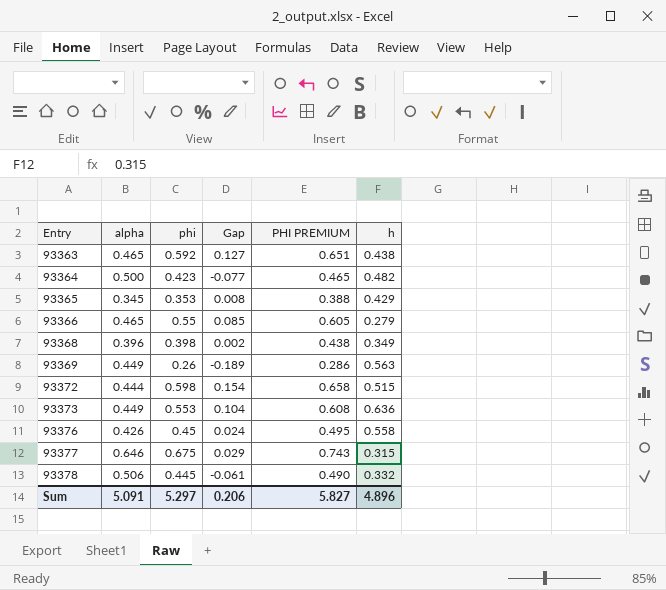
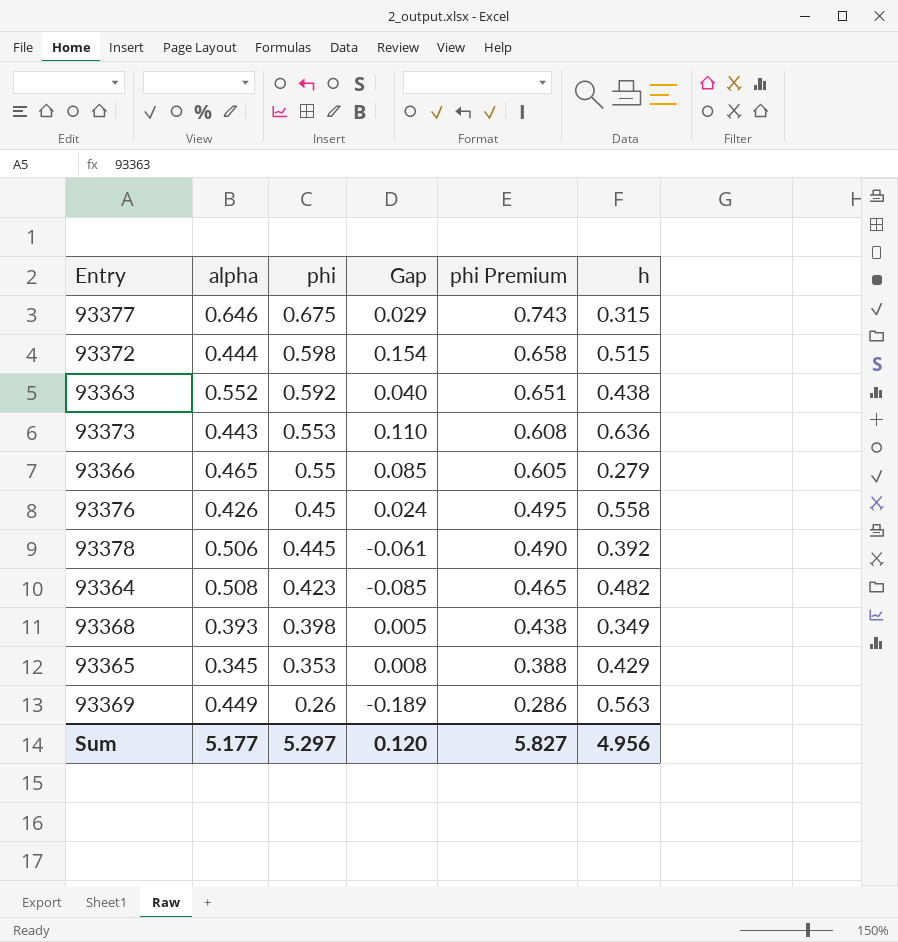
row order: Entry ascending -> phi descending
column name: PHI PREMIUM -> phi Premium
93363 | alpha: 0.465 -> 0.552
93363 | Gap: 0.127 -> 0.040
93373 | alpha: 0.449 -> 0.443
93373 | Gap: 0.104 -> 0.110
93378 | h: 0.332 -> 0.392
93364 | alpha: 0.500 -> 0.508
93364 | Gap: -0.077 -> -0.085
93368 | alpha: 0.396 -> 0.393
93368 | Gap: 0.002 -> 0.005
Sum | alpha: 5.091 -> 5.177
Sum | Gap: 0.206 -> 0.120
Sum | h: 4.896 -> 4.956

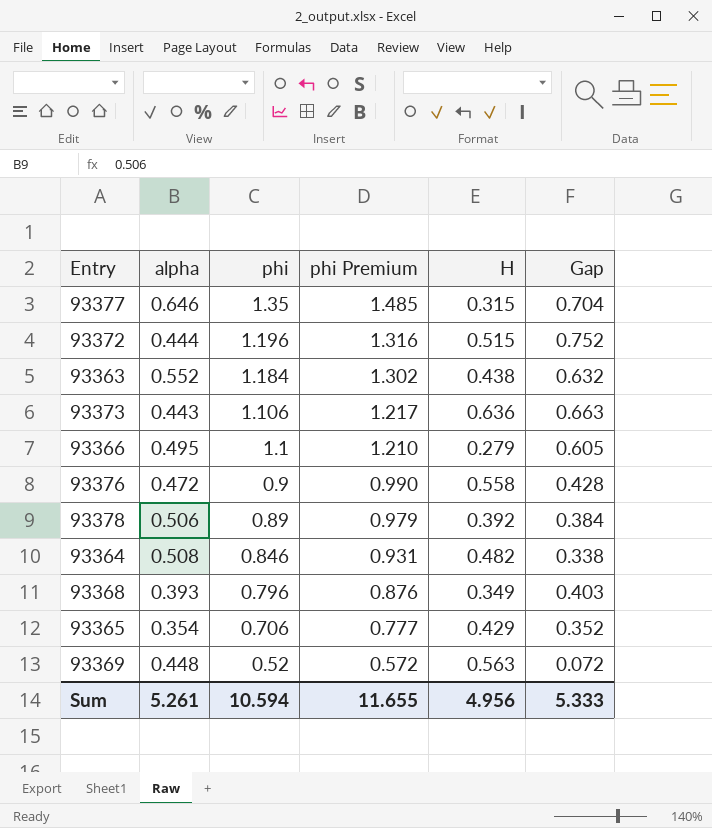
column name: h -> H
column Gap | position: 4 -> 6
93377 | phi: 0.675 -> 1.35
93377 | phi Premium: 0.743 -> 1.485
93377 | Gap: 0.029 -> 0.704
93372 | phi: 0.598 -> 1.196
93372 | phi Premium: 0.658 -> 1.316
93372 | Gap: 0.154 -> 0.752
93363 | phi: 0.592 -> 1.184
93363 | phi Premium: 0.651 -> 1.302
93363 | Gap: 0.040 -> 0.632
93373 | phi: 0.553 -> 1.106
93373 | phi Premium: 0.608 -> 1.217
93373 | Gap: 0.110 -> 0.663
93366 | alpha: 0.465 -> 0.495
93366 | phi: 0.55 -> 1.1
93366 | phi Premium: 0.605 -> 1.210
93366 | Gap: 0.085 -> 0.605
93376 | alpha: 0.426 -> 0.472
93376 | phi: 0.45 -> 0.9
93376 | phi Premium: 0.495 -> 0.990
93376 | Gap: 0.024 -> 0.428
93378 | phi: 0.445 -> 0.89
93378 | phi Premium: 0.490 -> 0.979
93378 | Gap: -0.061 -> 0.384
93364 | phi: 0.423 -> 0.846
93364 | phi Premium: 0.465 -> 0.931
93364 | Gap: -0.085 -> 0.338
93368 | phi: 0.398 -> 0.796
93368 | phi Premium: 0.438 -> 0.876
93368 | Gap: 0.005 -> 0.403
93365 | alpha: 0.345 -> 0.354
93365 | phi: 0.353 -> 0.706
93365 | phi Premium: 0.388 -> 0.777
93365 | Gap: 0.008 -> 0.352
93369 | alpha: 0.449 -> 0.448
93369 | phi: 0.26 -> 0.52
93369 | phi Premium: 0.286 -> 0.572
93369 | Gap: -0.189 -> 0.072
Sum | alpha: 5.177 -> 5.261
Sum | phi: 5.297 -> 10.594
Sum | phi Premium: 5.827 -> 11.655
Sum | Gap: 0.120 -> 5.333

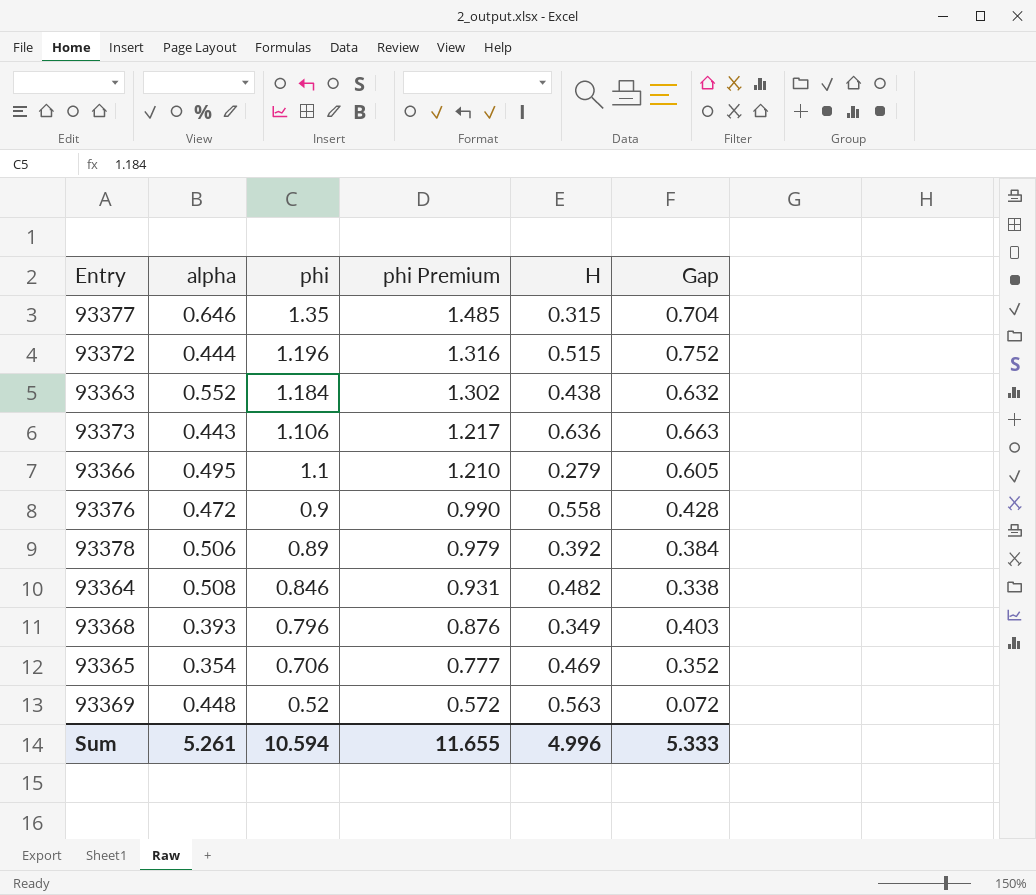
93365 | H: 0.429 -> 0.469
Sum | H: 4.956 -> 4.996

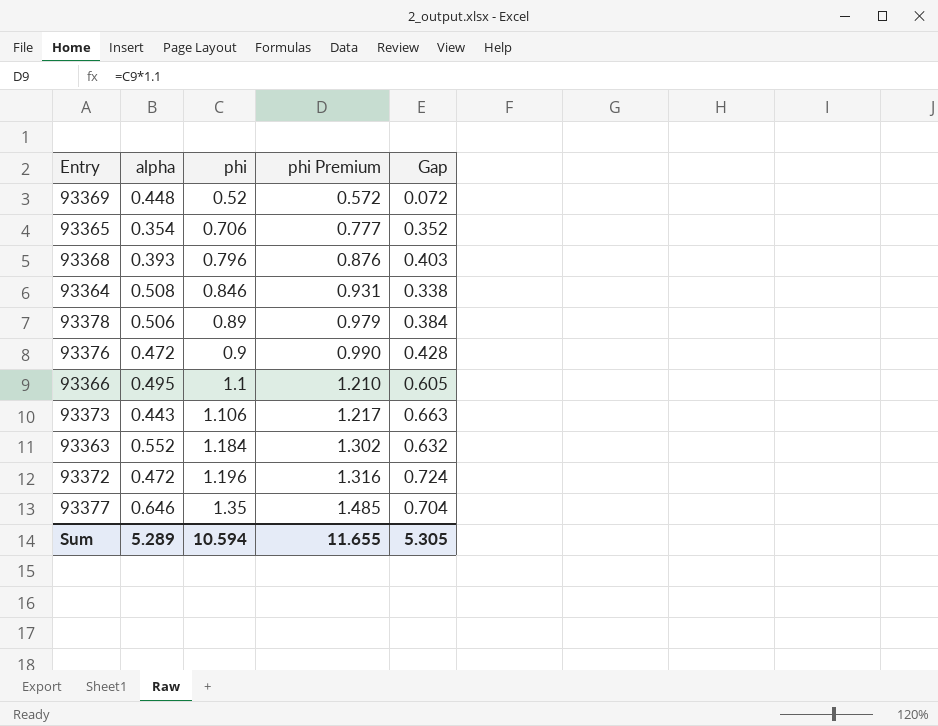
row order: phi descending -> phi ascending
column H | position: 5 -> none
93372 | alpha: 0.444 -> 0.472
93372 | Gap: 0.752 -> 0.724
Sum | alpha: 5.261 -> 5.289
Sum | Gap: 5.333 -> 5.305

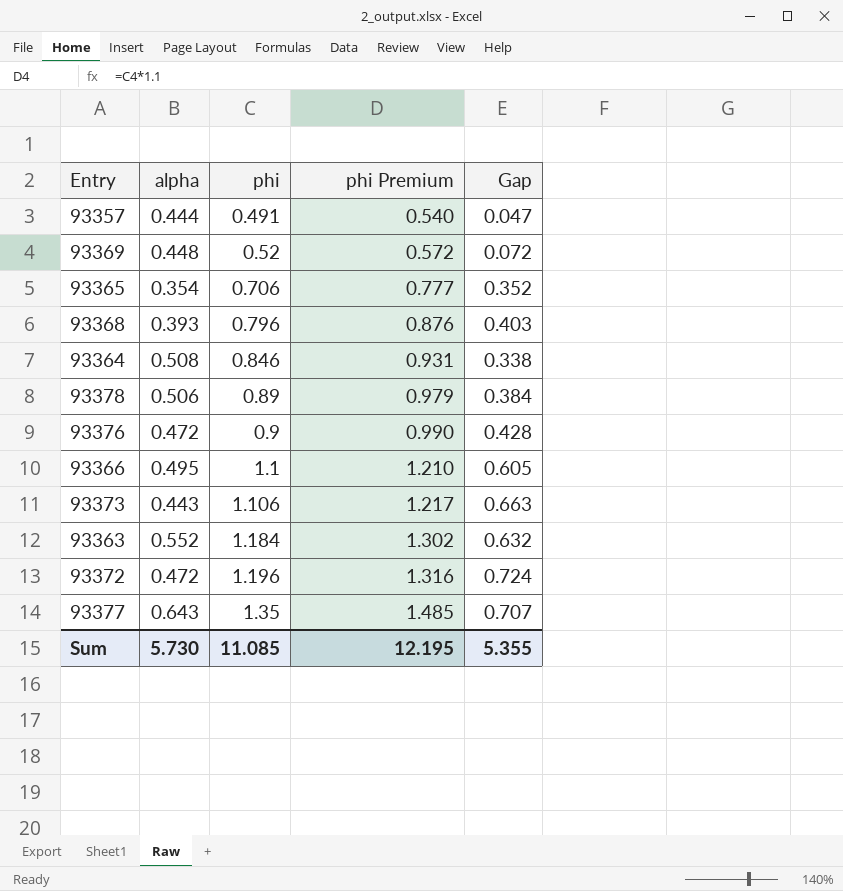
row 93357: none -> 0.444 | 0.491 | 0.540 | 0.047
93377 | alpha: 0.646 -> 0.643
93377 | Gap: 0.704 -> 0.707
Sum | alpha: 5.289 -> 5.730
Sum | phi: 10.594 -> 11.085
Sum | phi Premium: 11.655 -> 12.195
Sum | Gap: 5.305 -> 5.355

